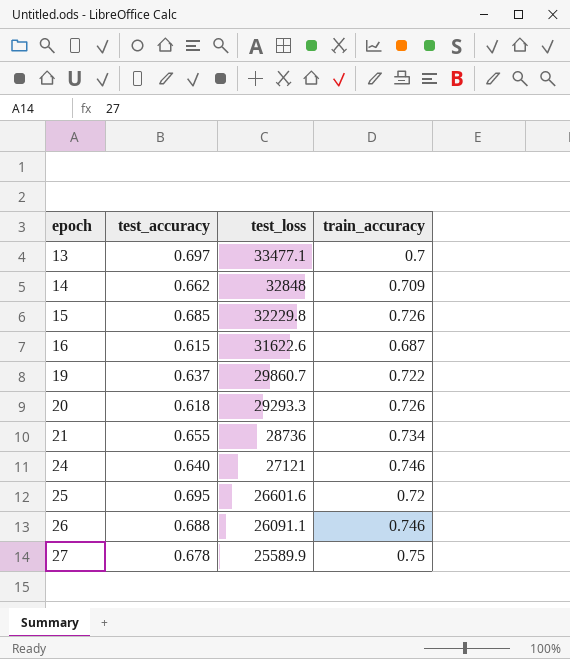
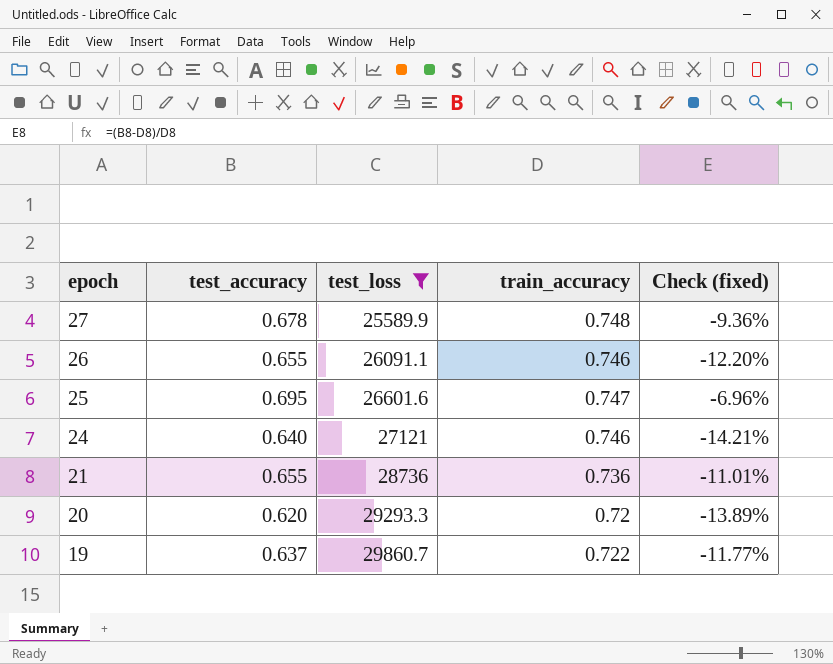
filter: none -> test_loss <= 29860.7
row order: epoch ascending -> epoch descending
column Check (fixed) | formula: none -> ([test_accuracy] - [train_accuracy]) / [train_accuracy]
27 | train_accuracy: 0.75 -> 0.748
26 | test_accuracy: 0.688 -> 0.655
25 | train_accuracy: 0.72 -> 0.747
21 | train_accuracy: 0.734 -> 0.736
20 | test_accuracy: 0.618 -> 0.620
20 | train_accuracy: 0.726 -> 0.72

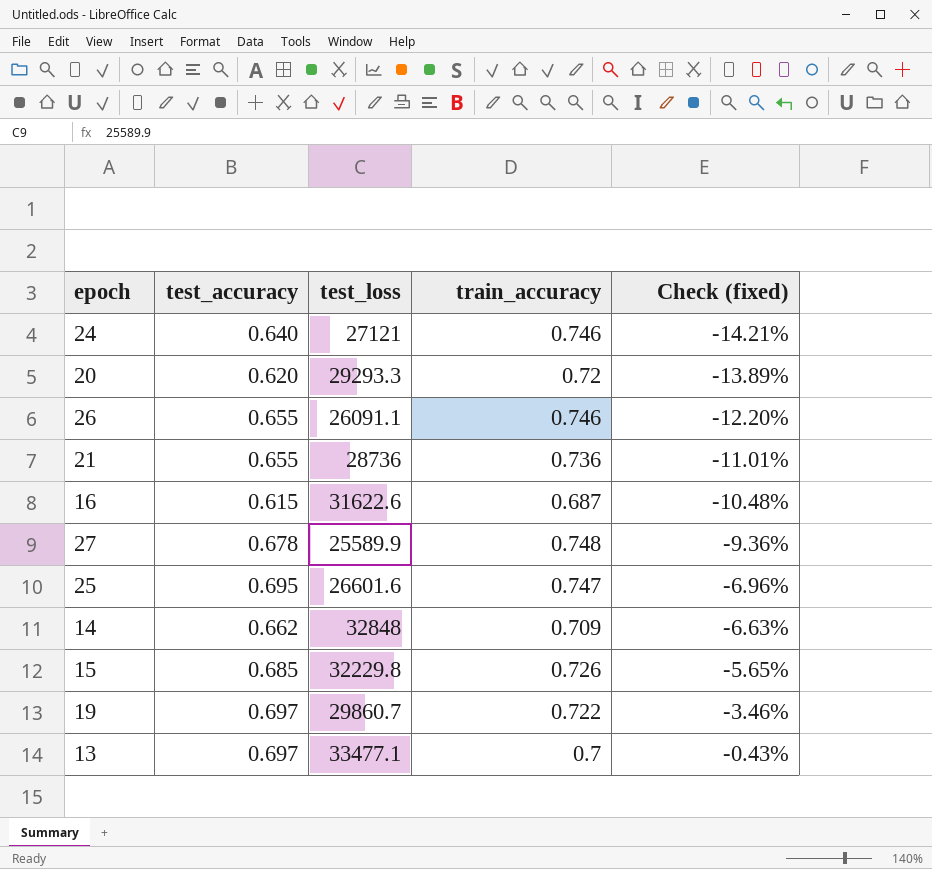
filter: test_loss <= 29860.7 -> none
row order: epoch descending -> Check (fixed) ascending
19 | test_accuracy: 0.637 -> 0.697
19 | Check (fixed): -11.77% -> -3.46%

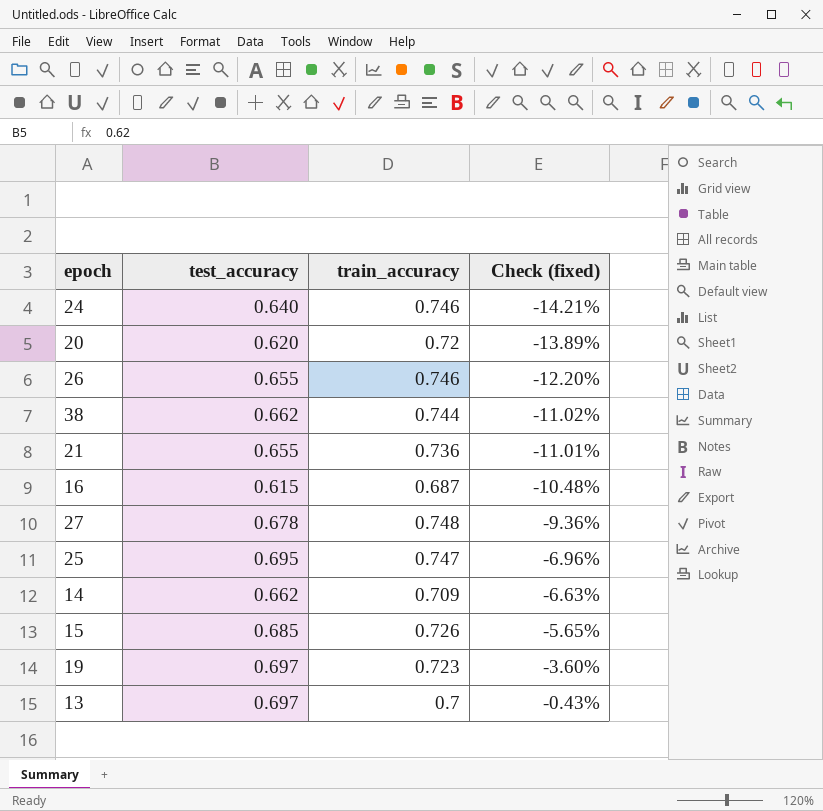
column test_loss | position: 3 -> none
row 38: none -> 0.662 | 0.744 | -11.02%
19 | train_accuracy: 0.722 -> 0.723
19 | Check (fixed): -3.46% -> -3.60%

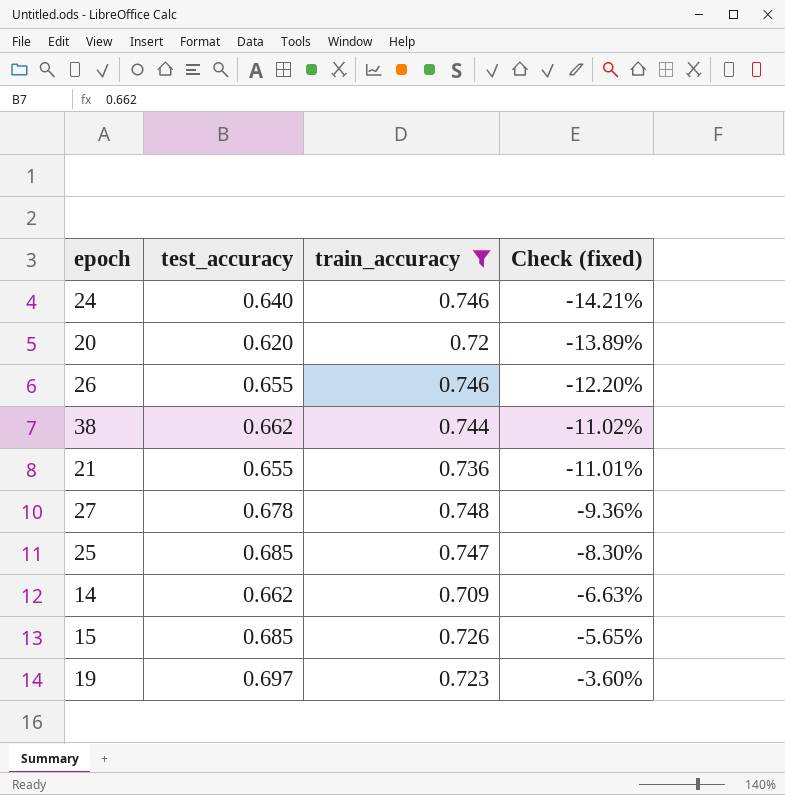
filter: none -> train_accuracy >= 0.709
25 | test_accuracy: 0.695 -> 0.685
25 | Check (fixed): -6.96% -> -8.30%

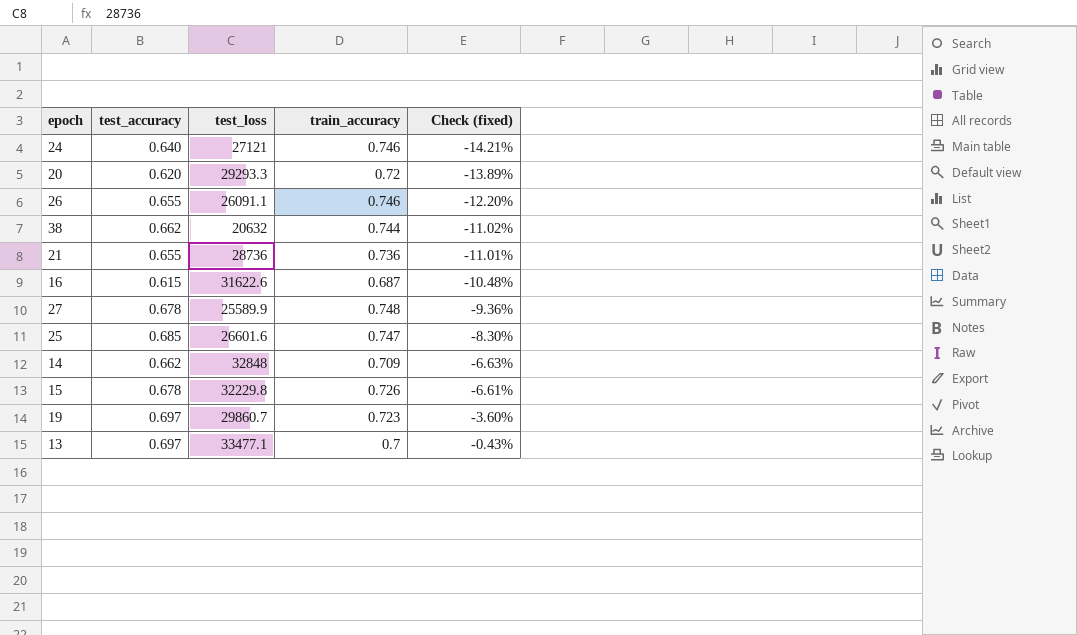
filter: train_accuracy >= 0.709 -> none
column test_loss | position: none -> 3
15 | test_accuracy: 0.685 -> 0.678
15 | Check (fixed): -5.65% -> -6.61%

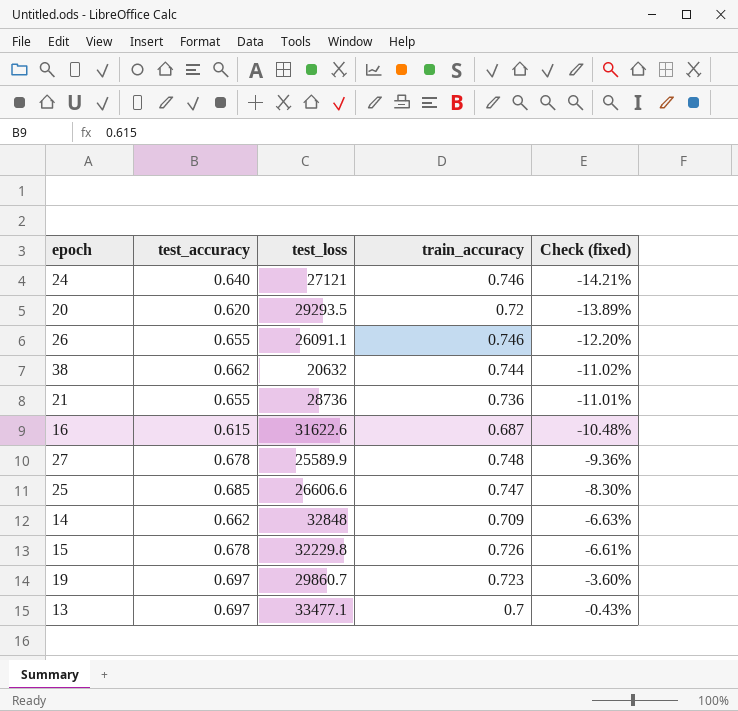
20 | test_loss: 29293.3 -> 29293.5
25 | test_loss: 26601.6 -> 26606.6

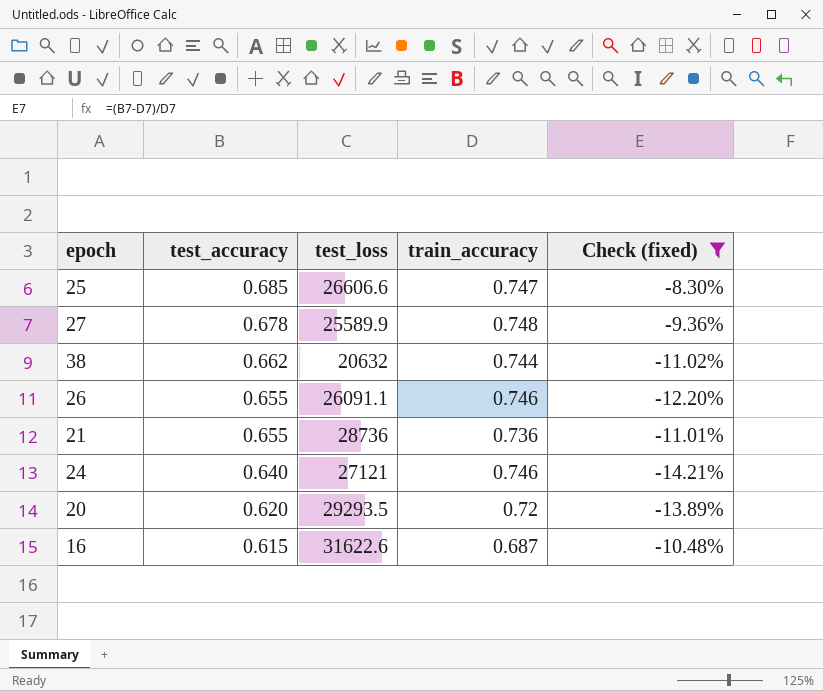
filter: none -> Check (fixed) <= -8.30%
row order: Check (fixed) ascending -> test_accuracy descending

